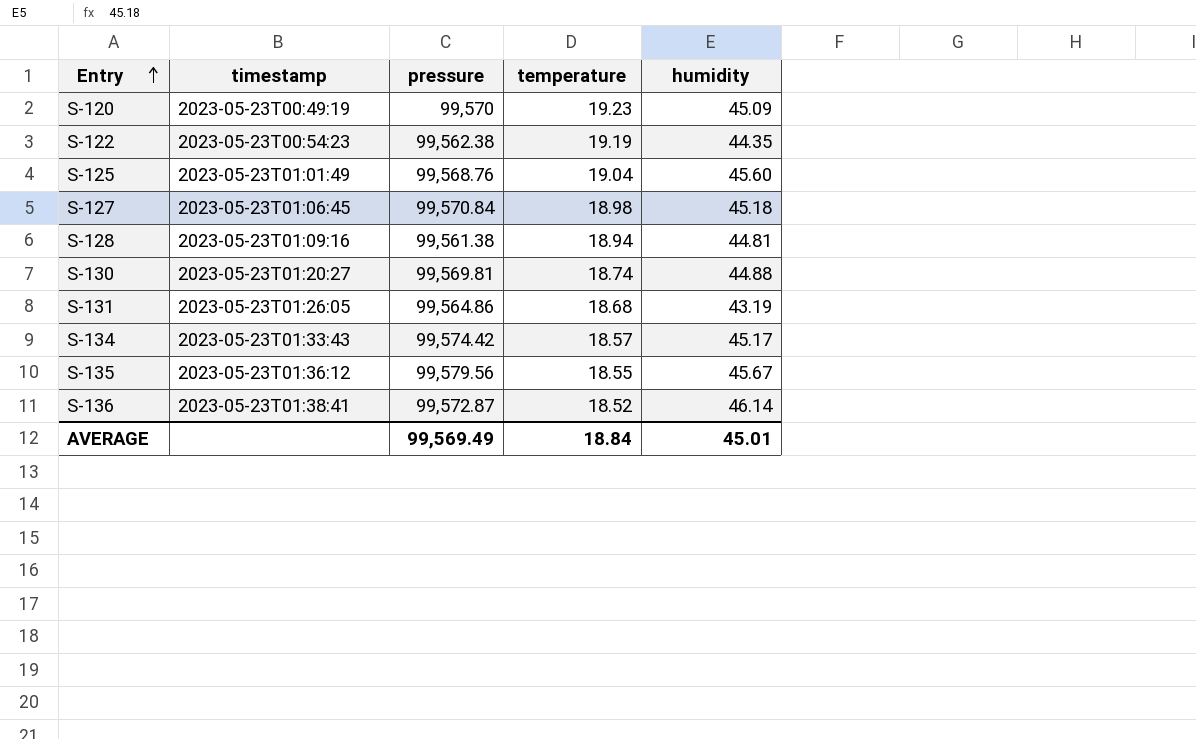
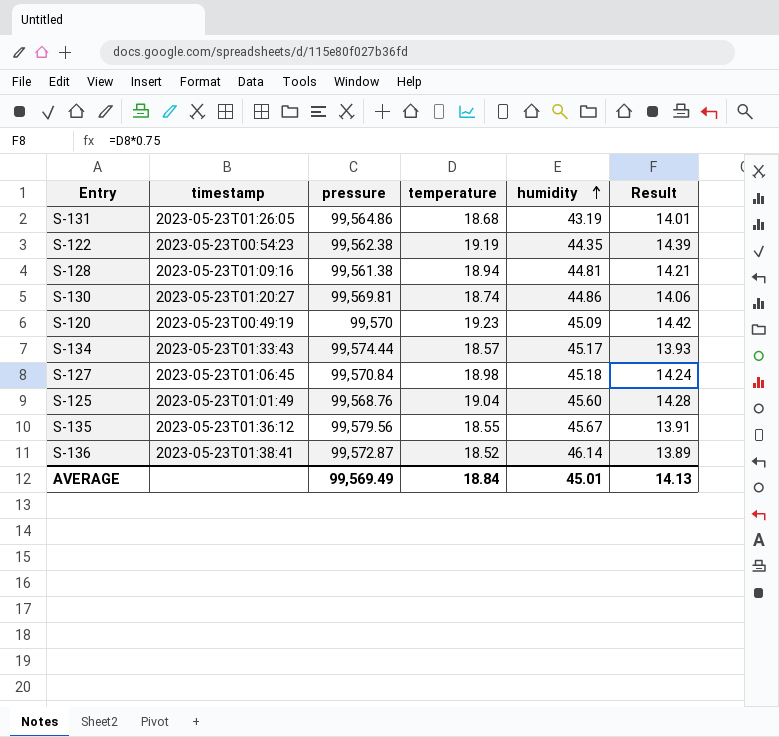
row order: Entry ascending -> humidity ascending
column Result | formula: none -> [temperature] * 0.75
S-130 | humidity: 44.88 -> 44.86
S-134 | pressure: 99,574.42 -> 99,574.44

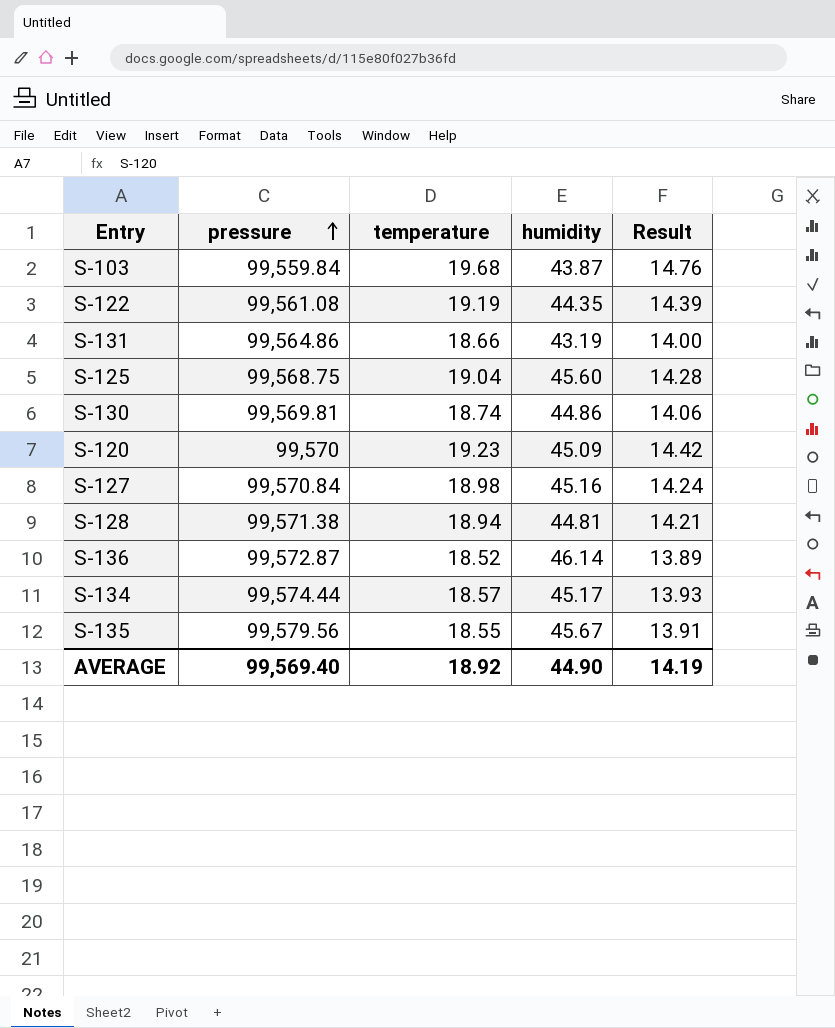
row order: humidity ascending -> pressure ascending
column timestamp | position: 2 -> none
row S-103: none -> 99,559.84 | 19.68 | 43.87 | 14.76
S-122 | pressure: 99,562.38 -> 99,561.08
S-131 | temperature: 18.68 -> 18.66
S-131 | Result: 14.01 -> 14.00
S-125 | pressure: 99,568.76 -> 99,568.75
S-127 | humidity: 45.18 -> 45.16
S-128 | pressure: 99,561.38 -> 99,571.38
AVERAGE | pressure: 99,569.49 -> 99,569.40
AVERAGE | temperature: 18.84 -> 18.92
AVERAGE | humidity: 45.01 -> 44.90
AVERAGE | Result: 14.13 -> 14.19

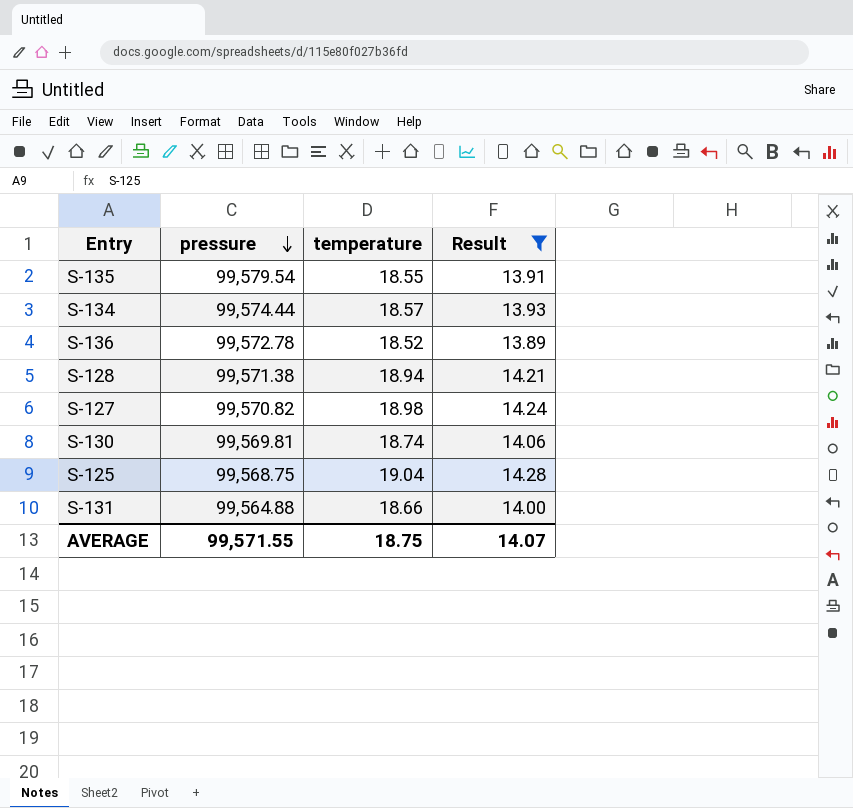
filter: none -> Result <= 14.28
row order: pressure ascending -> pressure descending
column humidity | position: 4 -> none
S-135 | pressure: 99,579.56 -> 99,579.54
S-136 | pressure: 99,572.87 -> 99,572.78
S-127 | pressure: 99,570.84 -> 99,570.82
S-131 | pressure: 99,564.86 -> 99,564.88
AVERAGE | pressure: 99,569.40 -> 99,571.55
AVERAGE | temperature: 18.92 -> 18.75
AVERAGE | Result: 14.19 -> 14.07

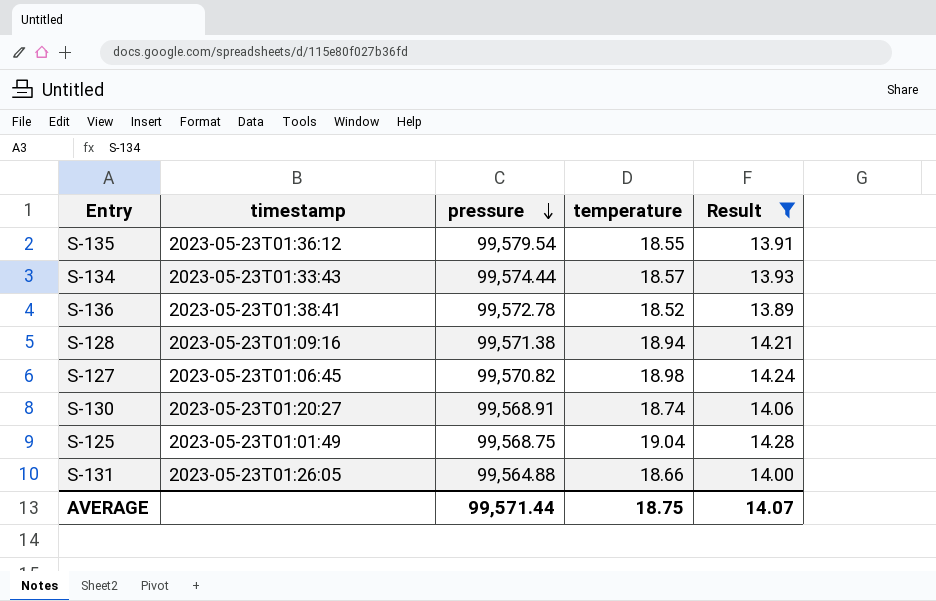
column timestamp | position: none -> 2
S-130 | pressure: 99,569.81 -> 99,568.91
AVERAGE | pressure: 99,571.55 -> 99,571.44

